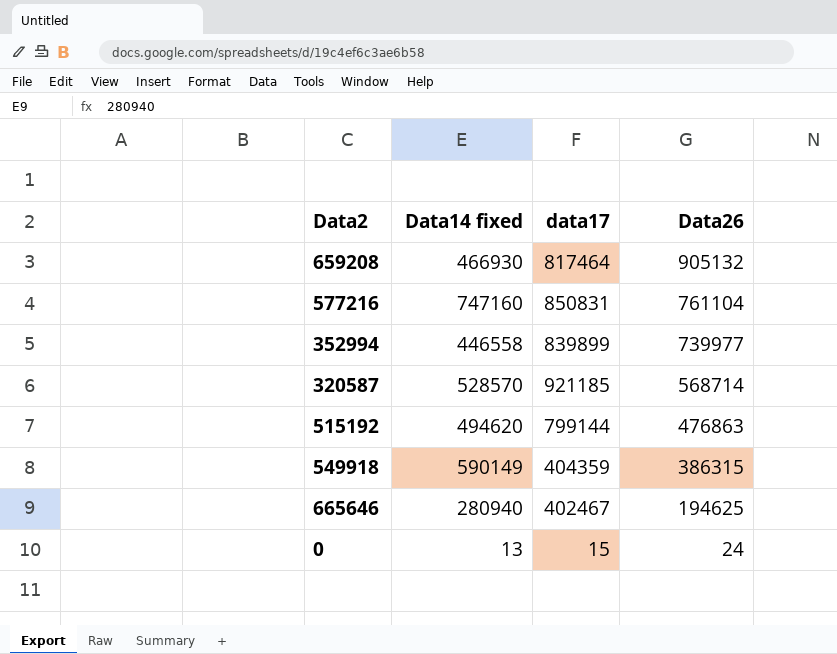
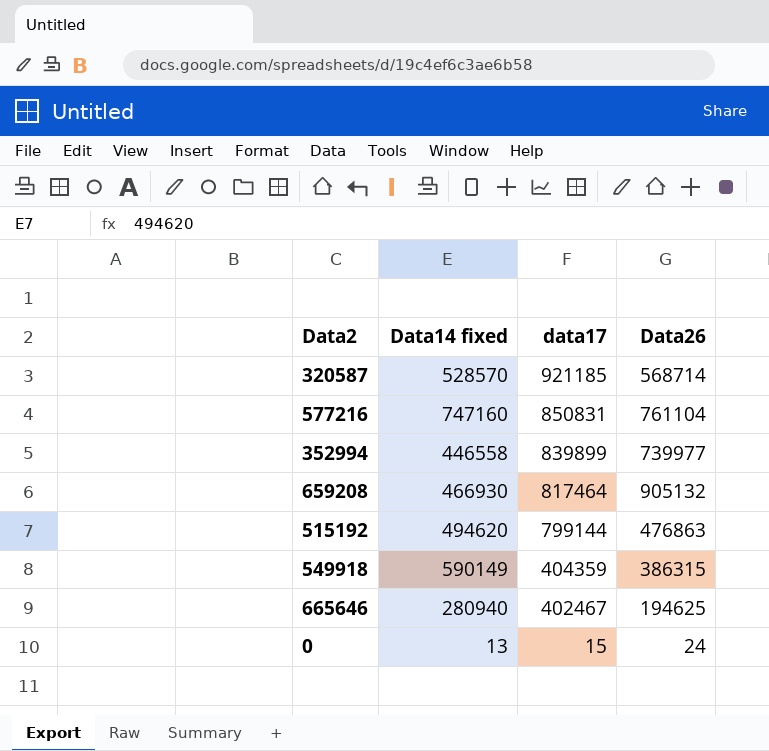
row order: Data26 descending -> data17 descending

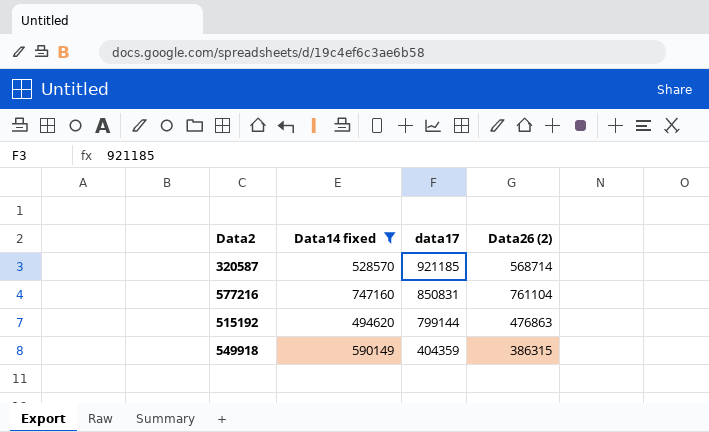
filter: none -> Data14 fixed >= 494620
column name: Data26 -> Data26 (2)

